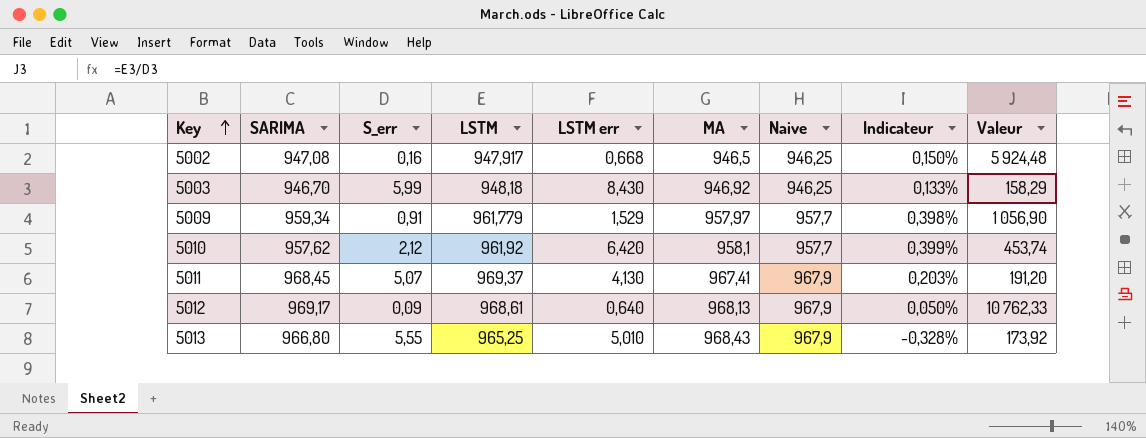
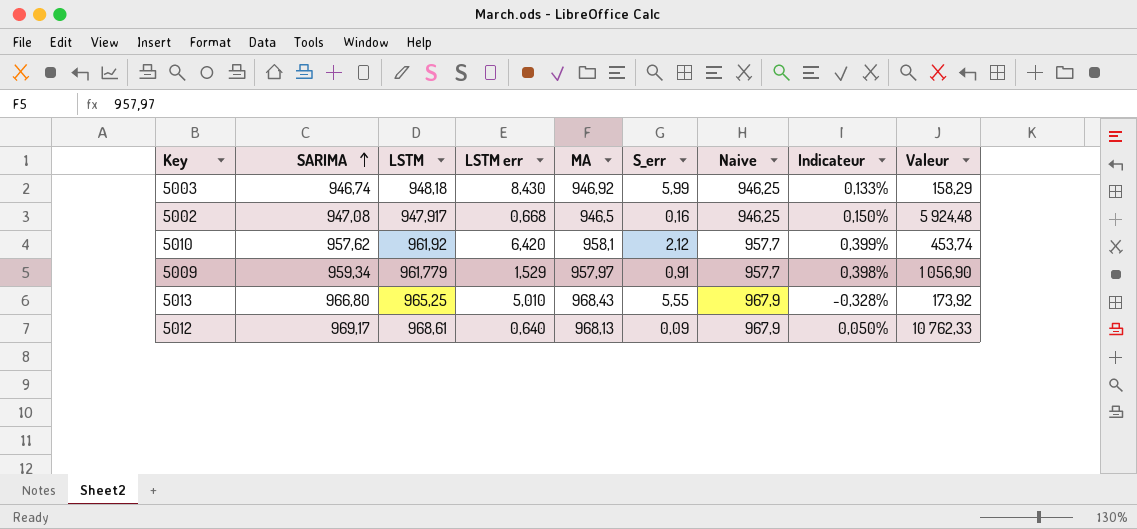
row order: Key ascending -> SARIMA ascending
column S_err | position: 3 -> 6
row 5011: 968,45 | 5,07 | 969,37 | 4,130 | 967,41 | 967,9 | 0,203% | 191,20 -> none
5003 | SARIMA: 946,70 -> 946,74

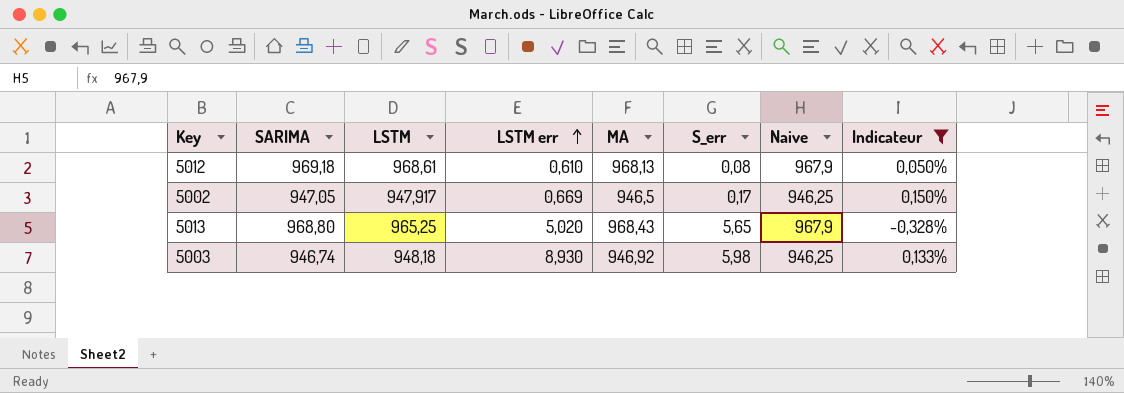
filter: none -> Indicateur <= 0,150%
row order: SARIMA ascending -> LSTM err ascending
column Valeur | formula: [LSTM] / [S_err] -> none
5012 | SARIMA: 969,17 -> 969,18
5012 | LSTM err: 0,640 -> 0,610
5012 | S_err: 0,09 -> 0,08
5002 | SARIMA: 947,08 -> 947,05
5002 | LSTM err: 0,668 -> 0,669
5002 | S_err: 0,16 -> 0,17
5013 | SARIMA: 966,80 -> 968,80
5013 | LSTM err: 5,010 -> 5,020
5013 | S_err: 5,55 -> 5,65
5003 | LSTM err: 8,430 -> 8,930
5003 | S_err: 5,99 -> 5,98

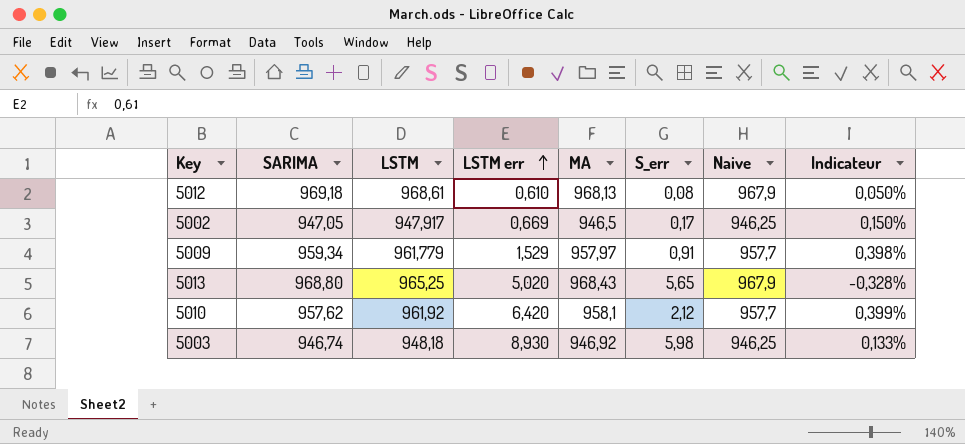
filter: Indicateur <= 0,150% -> none

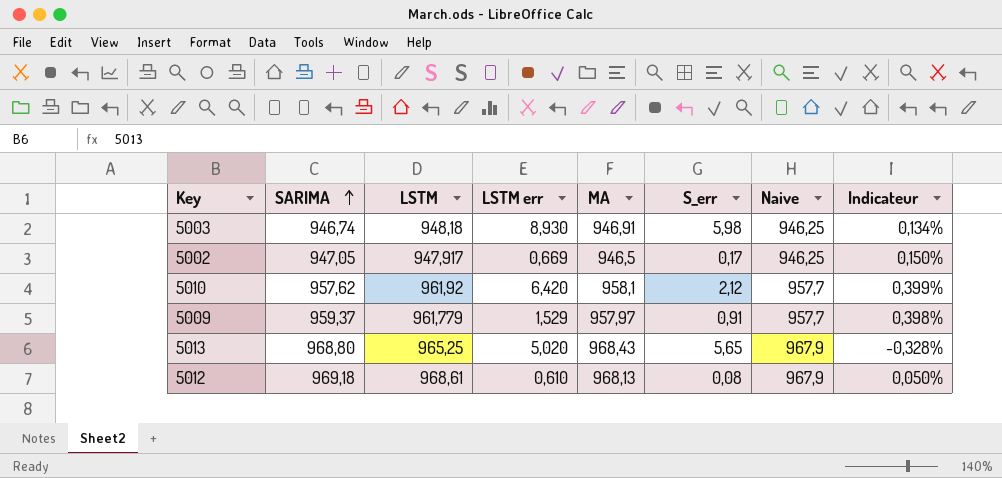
row order: LSTM err ascending -> SARIMA ascending
5003 | MA: 946,92 -> 946,91
5003 | Indicateur: 0,133% -> 0,134%
5009 | SARIMA: 959,34 -> 959,37

